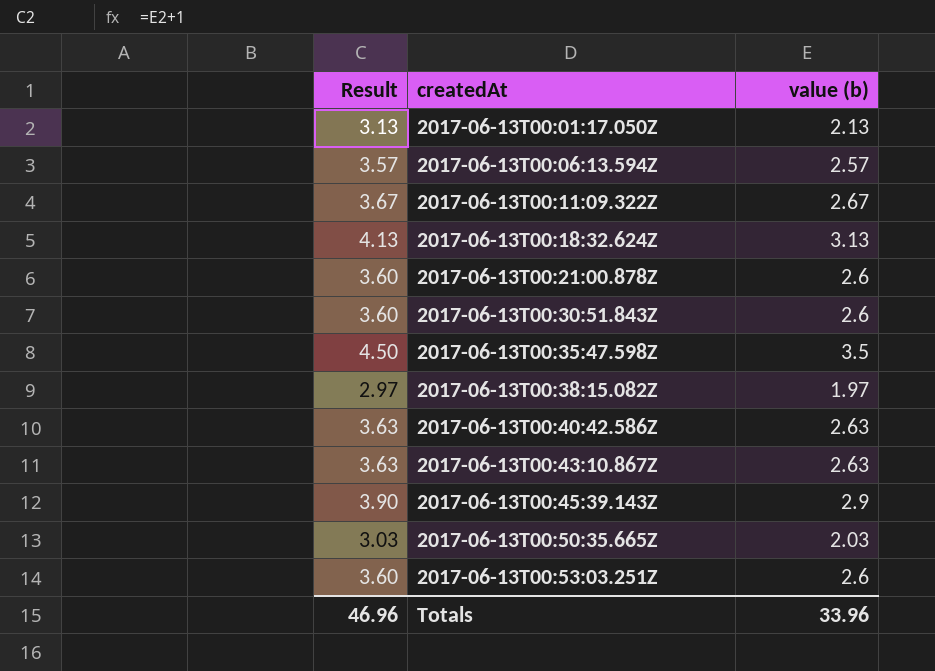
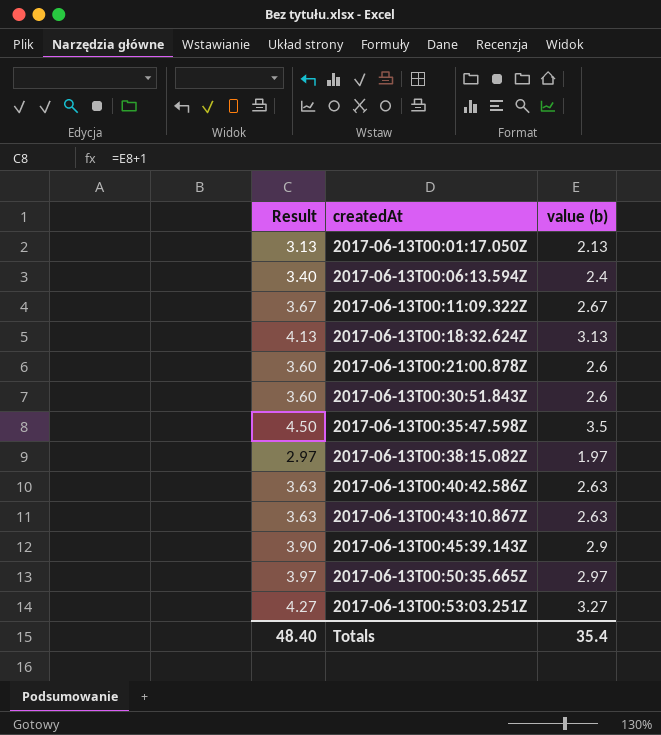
2017-06-13T00:06:13.594Z | Result: 3.57 -> 3.40
2017-06-13T00:06:13.594Z | value (b): 2.57 -> 2.4
2017-06-13T00:50:35.665Z | Result: 3.03 -> 3.97
2017-06-13T00:50:35.665Z | value (b): 2.03 -> 2.97
2017-06-13T00:53:03.251Z | Result: 3.60 -> 4.27
2017-06-13T00:53:03.251Z | value (b): 2.6 -> 3.27
Totals | Result: 46.96 -> 48.40
Totals | value (b): 33.96 -> 35.4

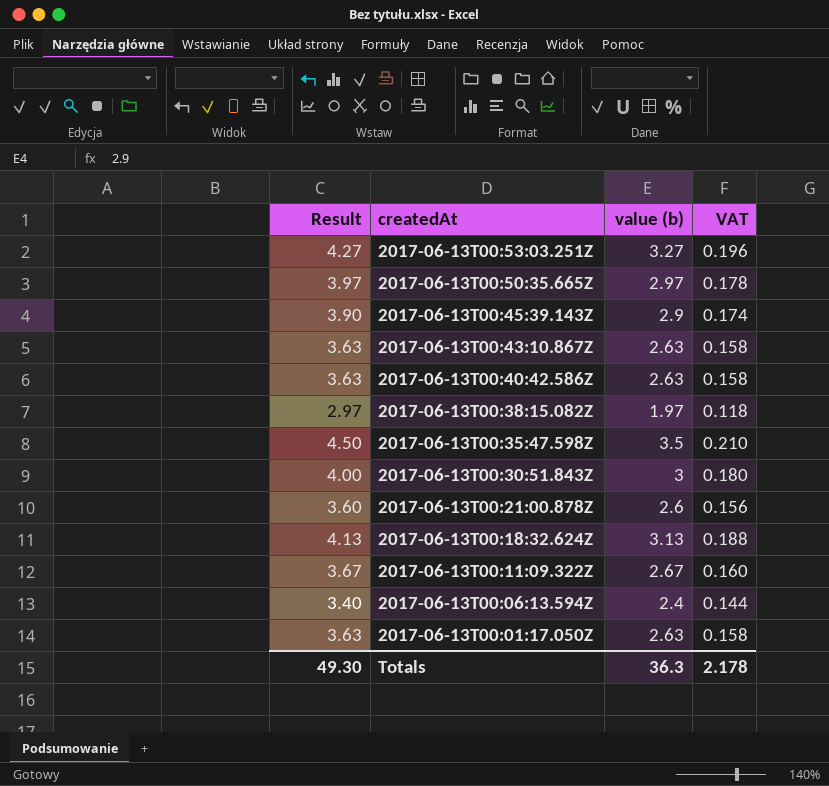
row order: createdAt ascending -> createdAt descending
column VAT | formula: none -> [value (b)] * 0.06
2017-06-13T00:30:51.843Z | Result: 3.60 -> 4.00
2017-06-13T00:30:51.843Z | value (b): 2.6 -> 3
2017-06-13T00:01:17.050Z | Result: 3.13 -> 3.63
2017-06-13T00:01:17.050Z | value (b): 2.13 -> 2.63
Totals | Result: 48.40 -> 49.30
Totals | value (b): 35.4 -> 36.3

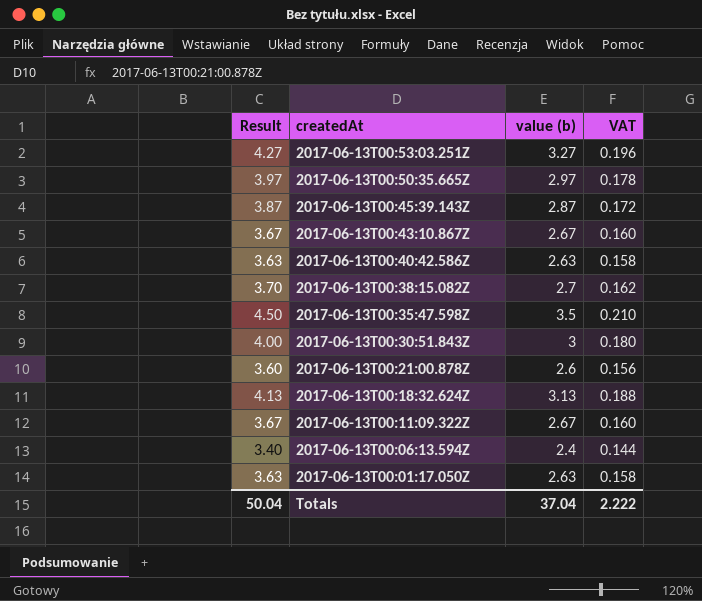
2017-06-13T00:45:39.143Z | Result: 3.90 -> 3.87
2017-06-13T00:45:39.143Z | value (b): 2.9 -> 2.87
2017-06-13T00:45:39.143Z | VAT: 0.174 -> 0.172
2017-06-13T00:43:10.867Z | Result: 3.63 -> 3.67
2017-06-13T00:43:10.867Z | value (b): 2.63 -> 2.67
2017-06-13T00:43:10.867Z | VAT: 0.158 -> 0.160
2017-06-13T00:38:15.082Z | Result: 2.97 -> 3.70
2017-06-13T00:38:15.082Z | value (b): 1.97 -> 2.7
2017-06-13T00:38:15.082Z | VAT: 0.118 -> 0.162
Totals | Result: 49.30 -> 50.04
Totals | value (b): 36.3 -> 37.04
Totals | VAT: 2.178 -> 2.222

